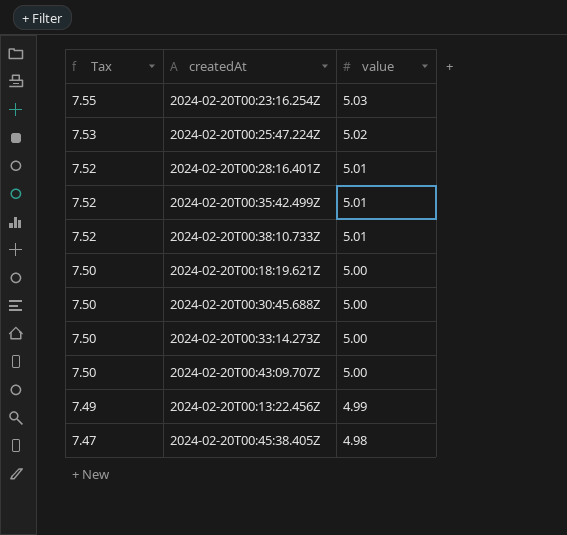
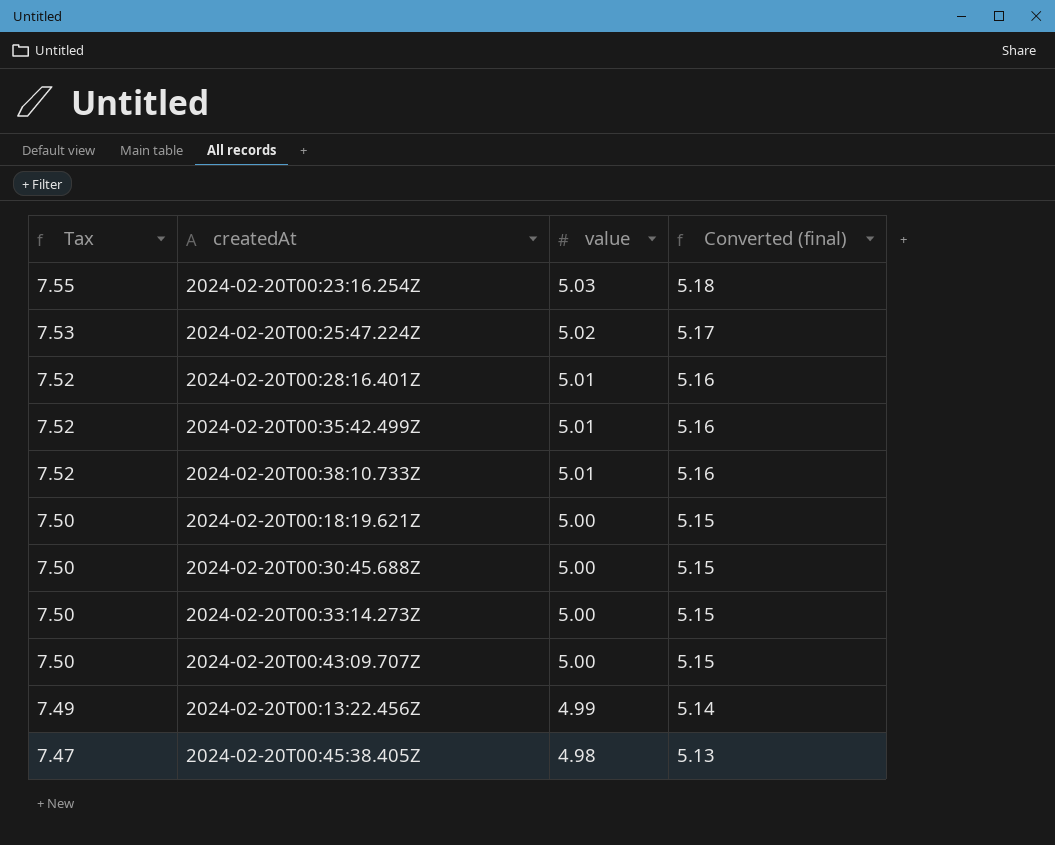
column Converted (final) | formula: none -> [value] * 1.03

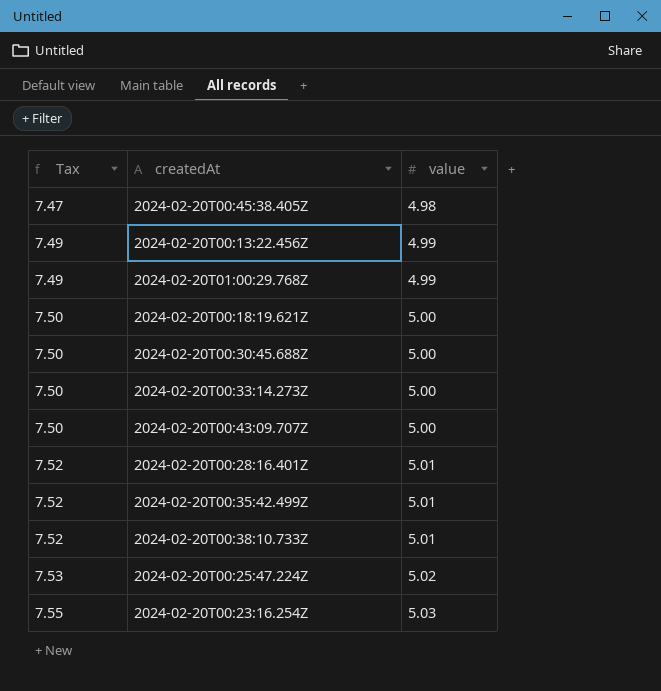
row order: Tax descending -> Tax ascending
column Converted (final) | formula: [value] * 1.03 -> none
row 2024-02-20T01:00:29.768Z: none -> 7.49 | 4.99

